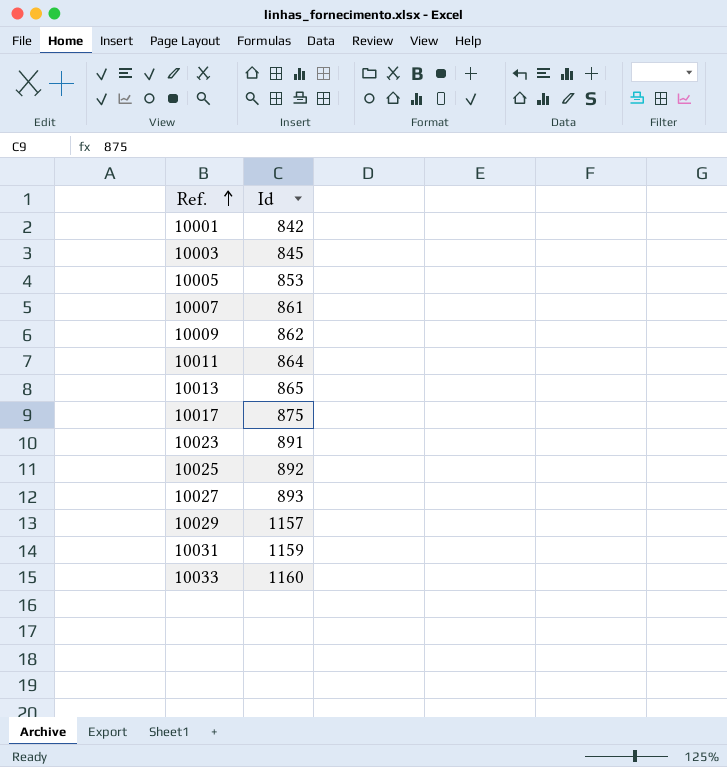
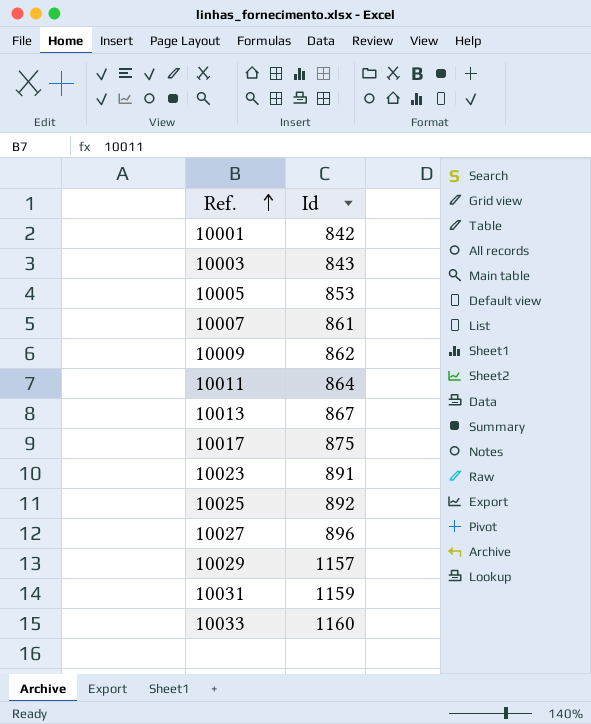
10003 | Id: 845 -> 843
10013 | Id: 865 -> 867
10027 | Id: 893 -> 896

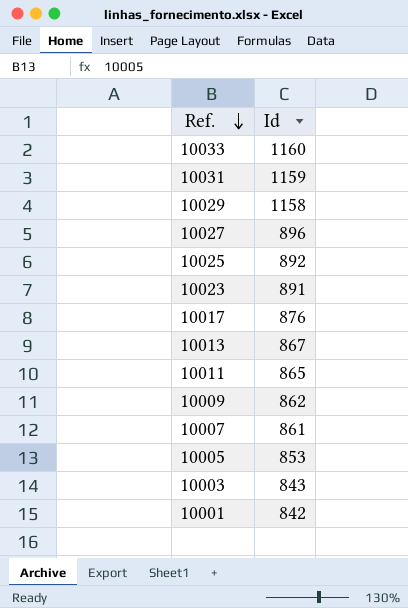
row order: Ref. ascending -> Ref. descending
10029 | Id: 1157 -> 1158
10017 | Id: 875 -> 876
10011 | Id: 864 -> 865

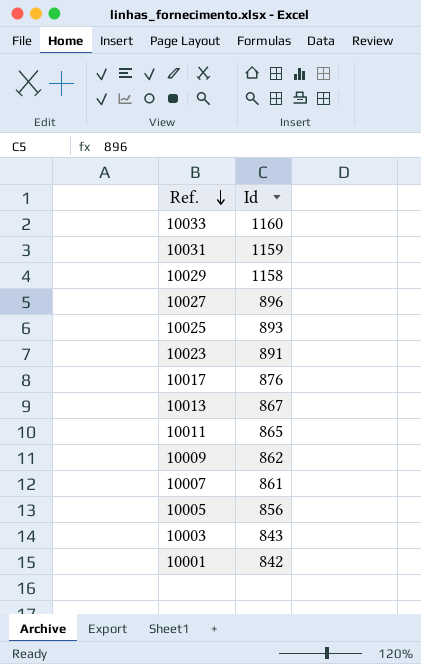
10025 | Id: 892 -> 893
10005 | Id: 853 -> 856

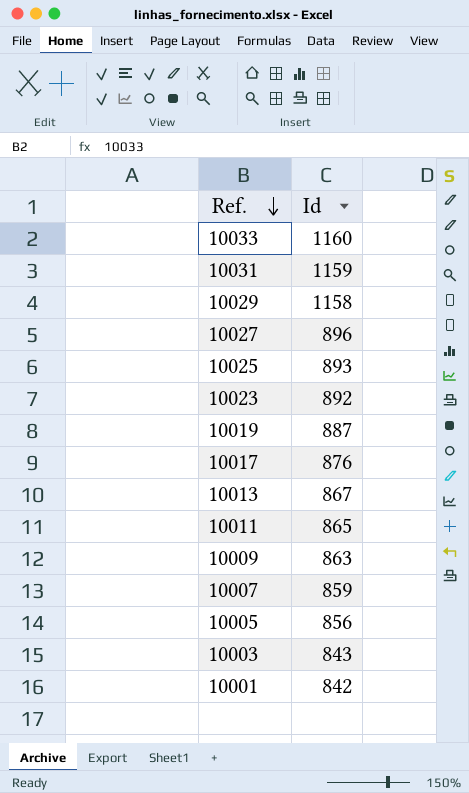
10023 | Id: 891 -> 892
row 10019: none -> 887
10009 | Id: 862 -> 863
10007 | Id: 861 -> 859

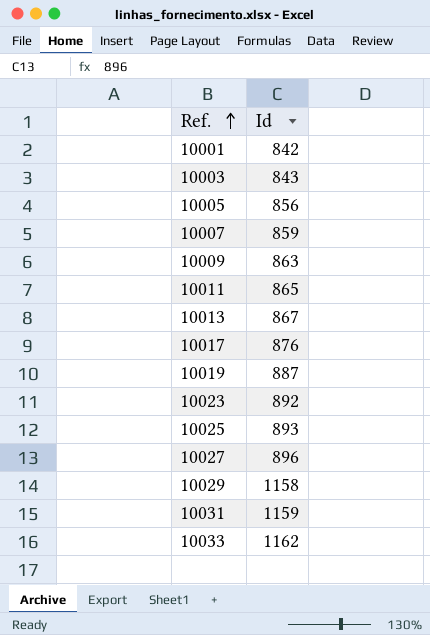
row order: Ref. descending -> Ref. ascending
10033 | Id: 1160 -> 1162

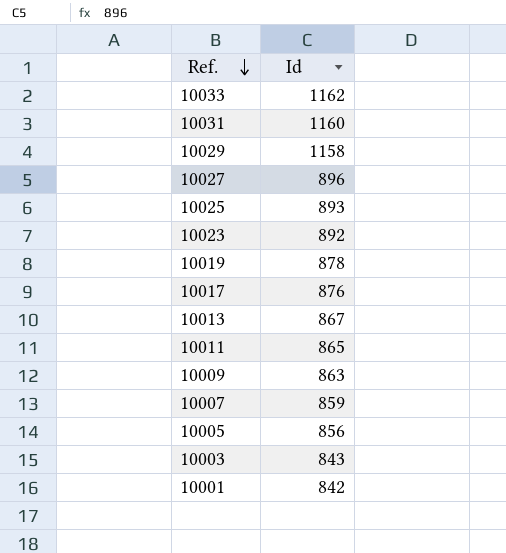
row order: Ref. ascending -> Ref. descending
10031 | Id: 1159 -> 1160
10019 | Id: 887 -> 878

